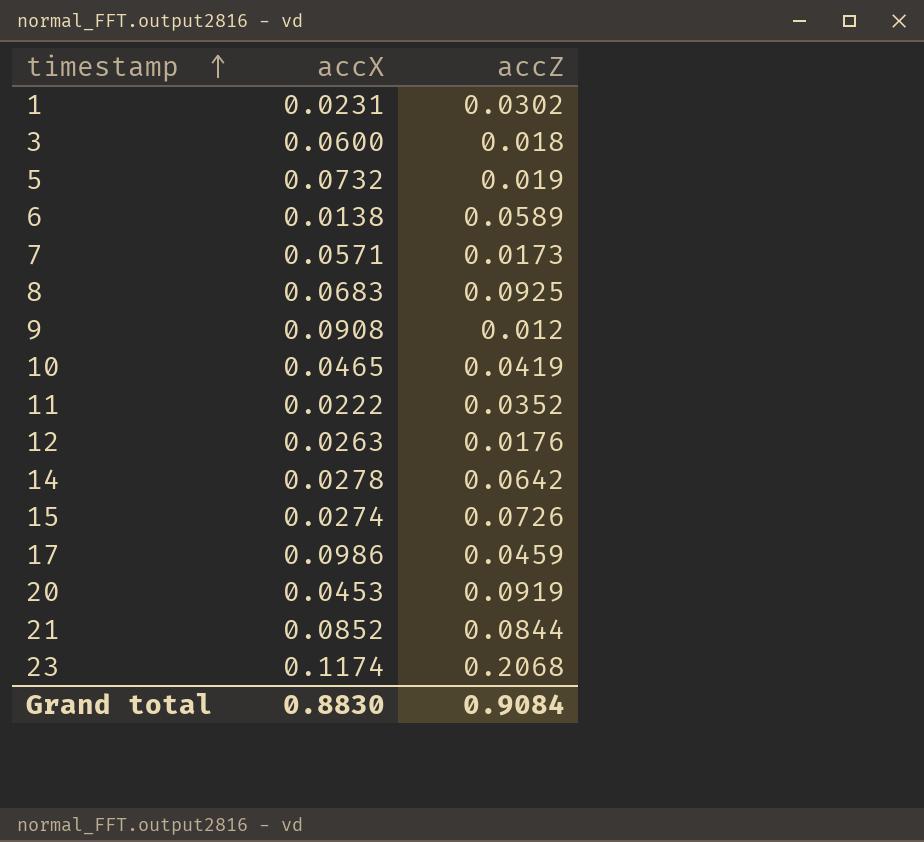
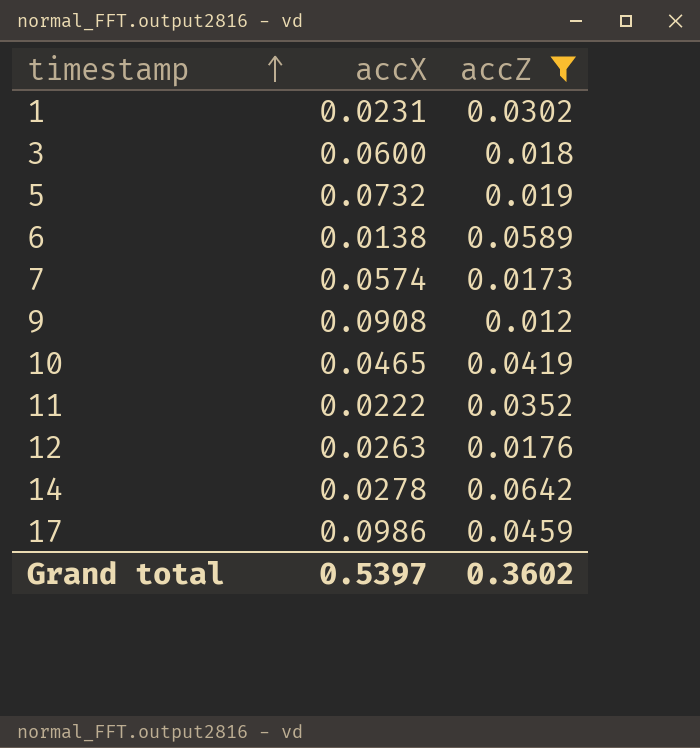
filter: none -> accZ <= 0.0642
7 | accX: 0.0571 -> 0.0574
Grand total | accX: 0.8830 -> 0.5397
Grand total | accZ: 0.9084 -> 0.3602

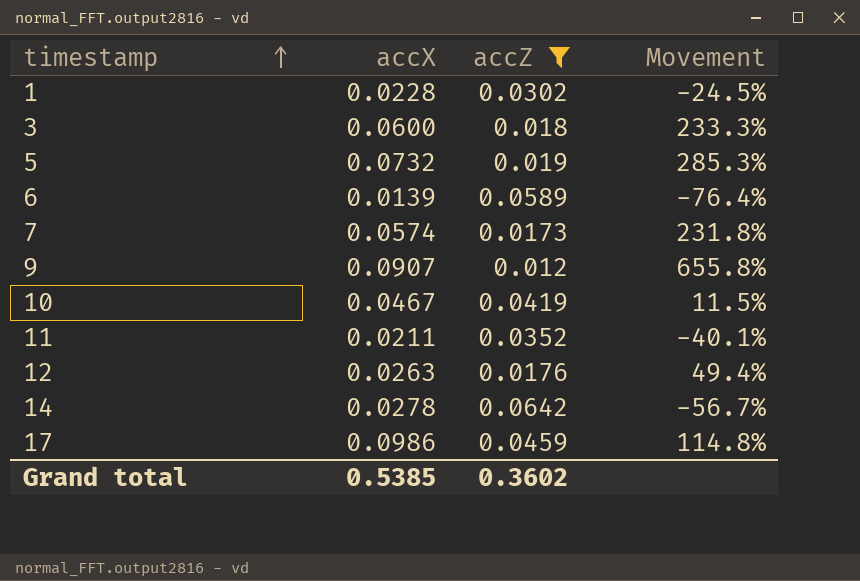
column Movement | formula: none -> ([accX] - [accZ]) / [accZ]
1 | accX: 0.0231 -> 0.0228
6 | accX: 0.0138 -> 0.0139
9 | accX: 0.0908 -> 0.0907
10 | accX: 0.0465 -> 0.0467
11 | accX: 0.0222 -> 0.0211
Grand total | accX: 0.5397 -> 0.5385

